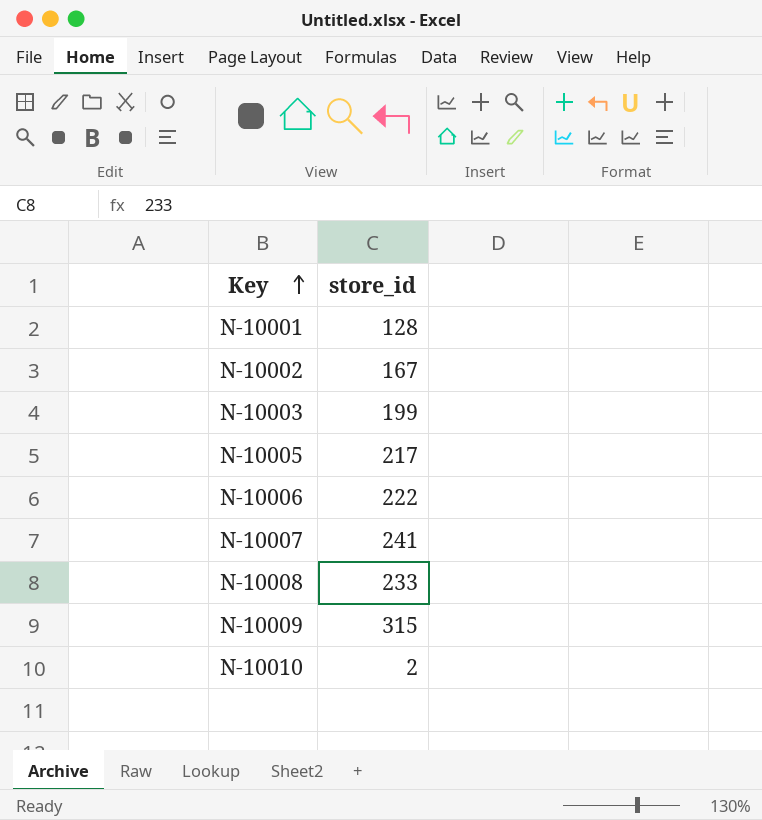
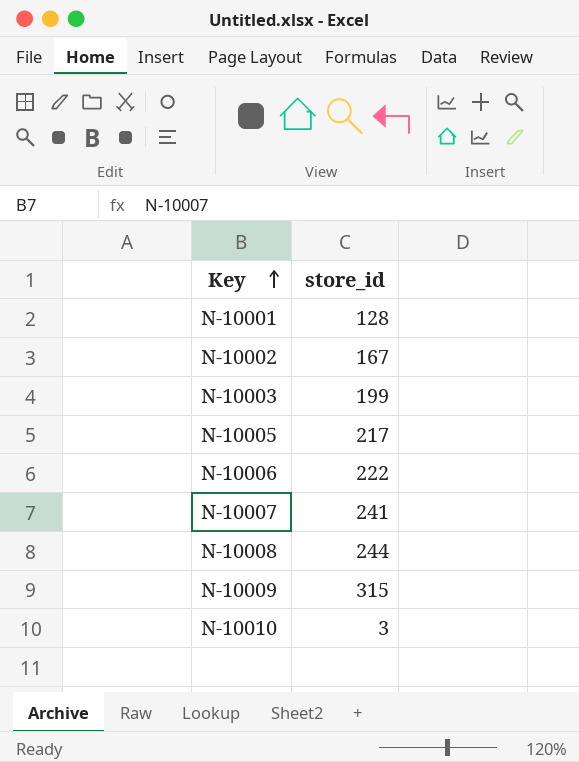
N-10008 | store_id: 233 -> 244
N-10010 | store_id: 2 -> 3

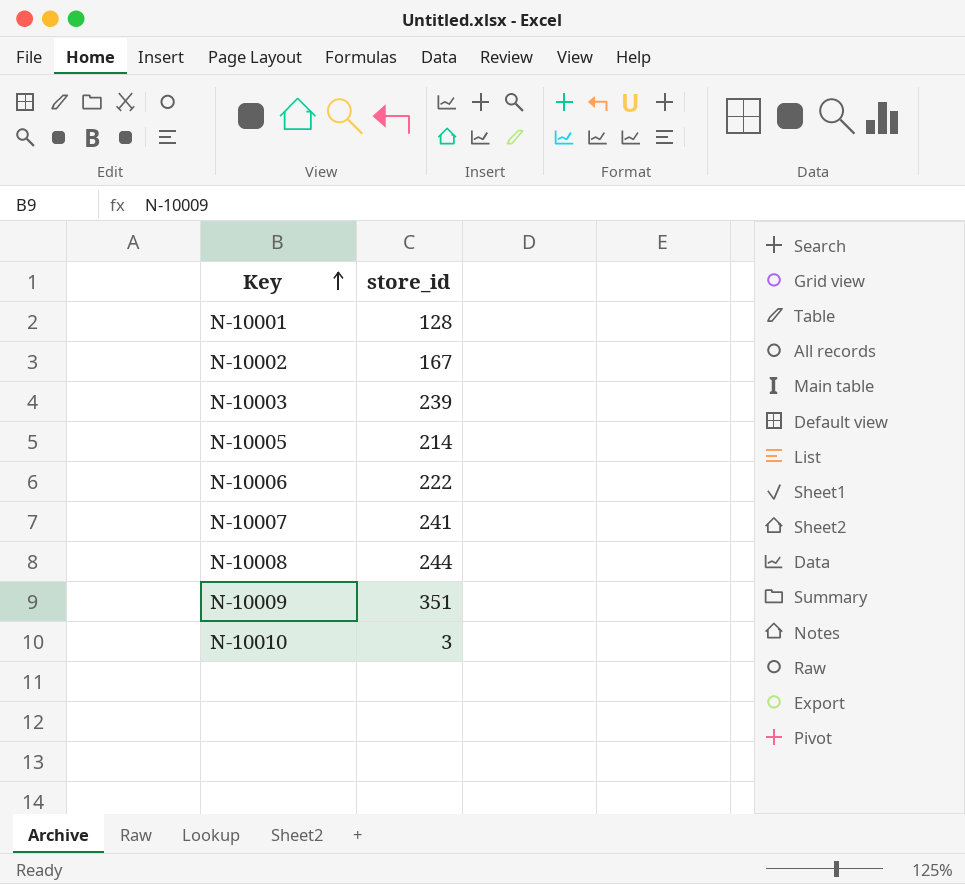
N-10003 | store_id: 199 -> 239
N-10005 | store_id: 217 -> 214
N-10009 | store_id: 315 -> 351

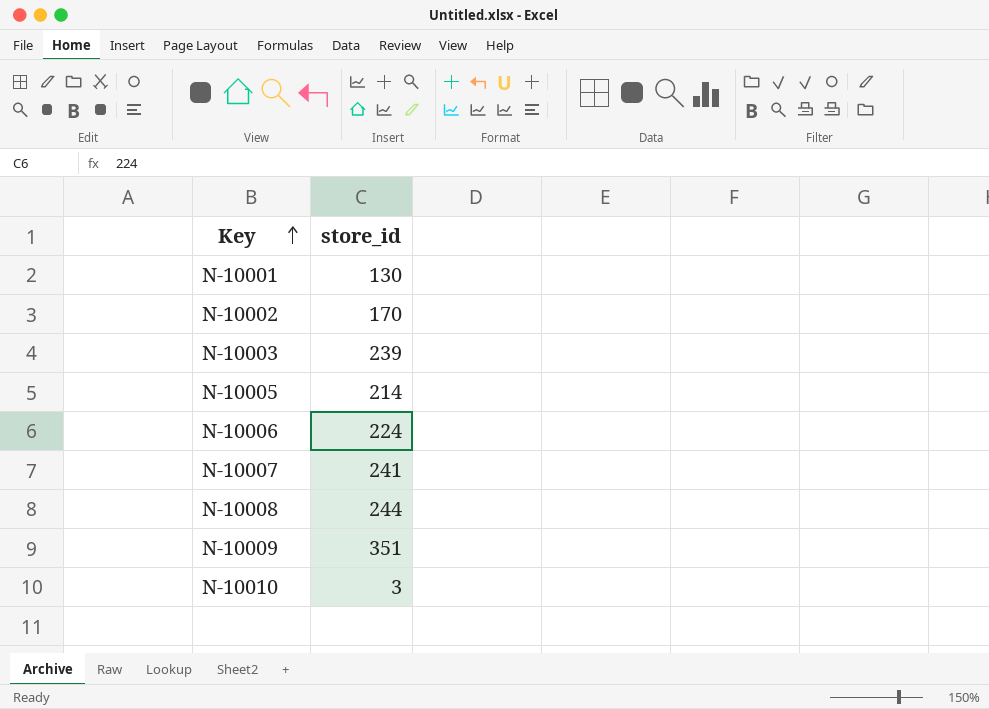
N-10001 | store_id: 128 -> 130
N-10002 | store_id: 167 -> 170
N-10006 | store_id: 222 -> 224

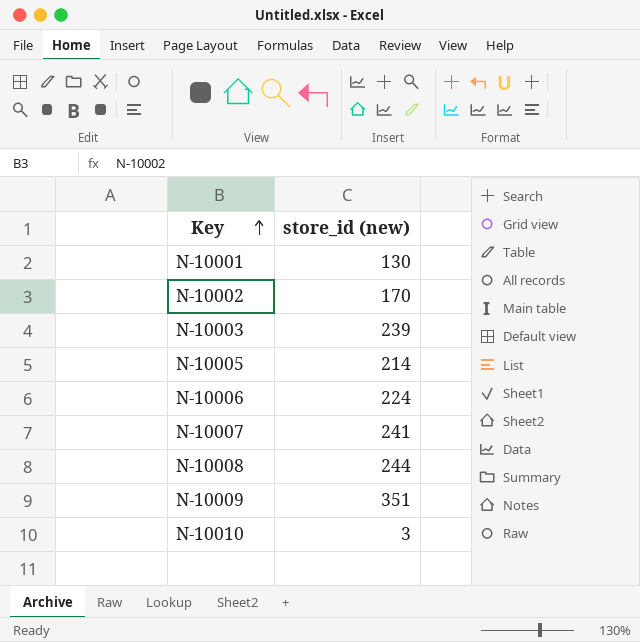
column name: store_id -> store_id (new)

